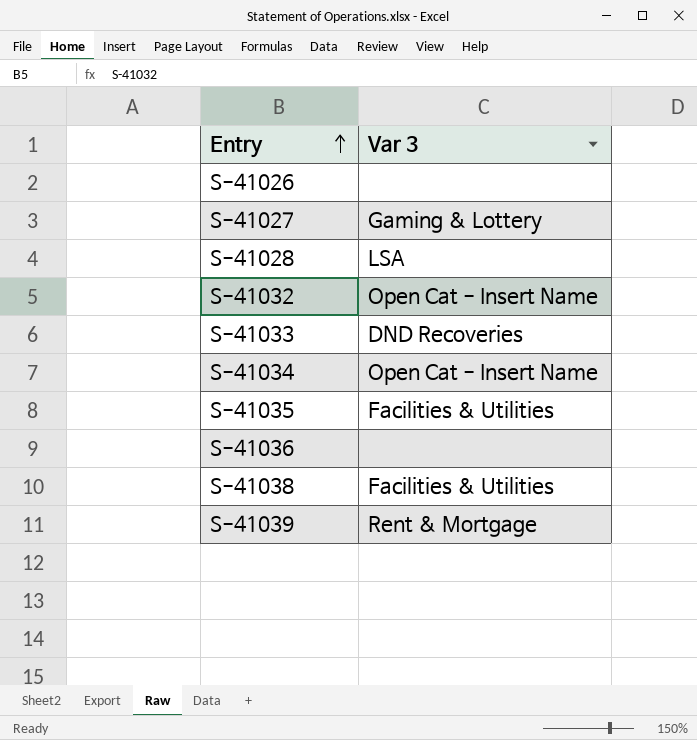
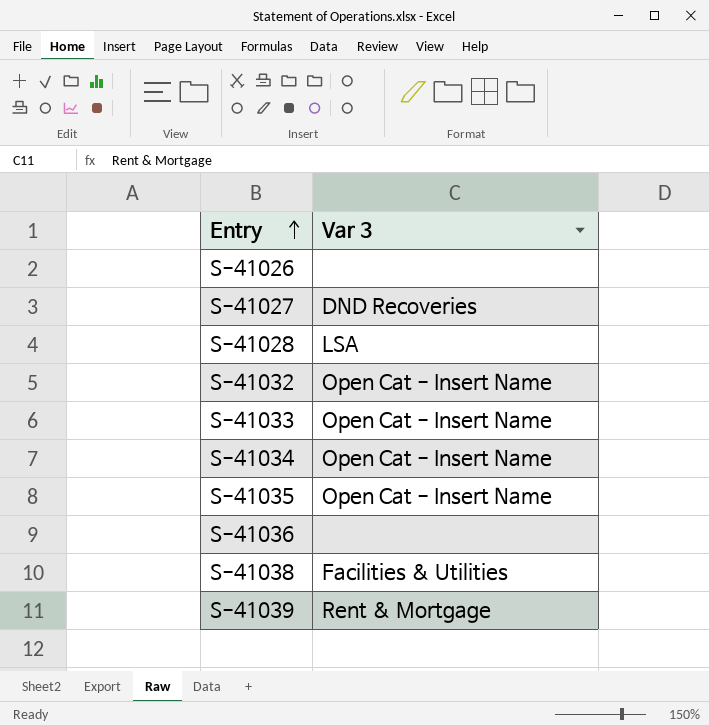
S-41027 | Var 3: Gaming & Lottery -> DND Recoveries
S-41033 | Var 3: DND Recoveries -> Open Cat - Insert Name
S-41035 | Var 3: Facilities & Utilities -> Open Cat - Insert Name

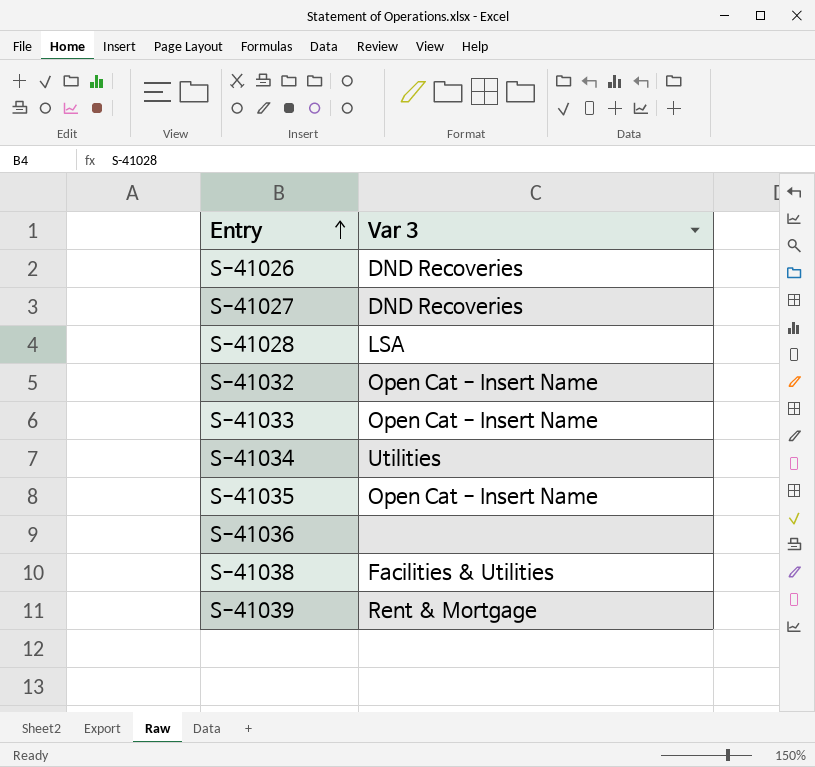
S-41026 | Var 3: none -> DND Recoveries
S-41034 | Var 3: Open Cat - Insert Name -> Utilities

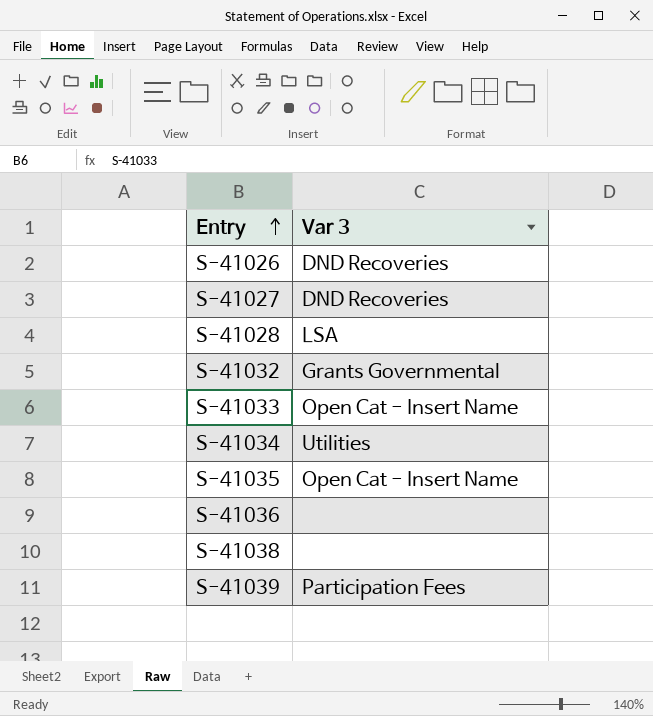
S-41032 | Var 3: Open Cat - Insert Name -> Grants Governmental
S-41038 | Var 3: Facilities & Utilities -> none
S-41039 | Var 3: Rent & Mortgage -> Participation Fees

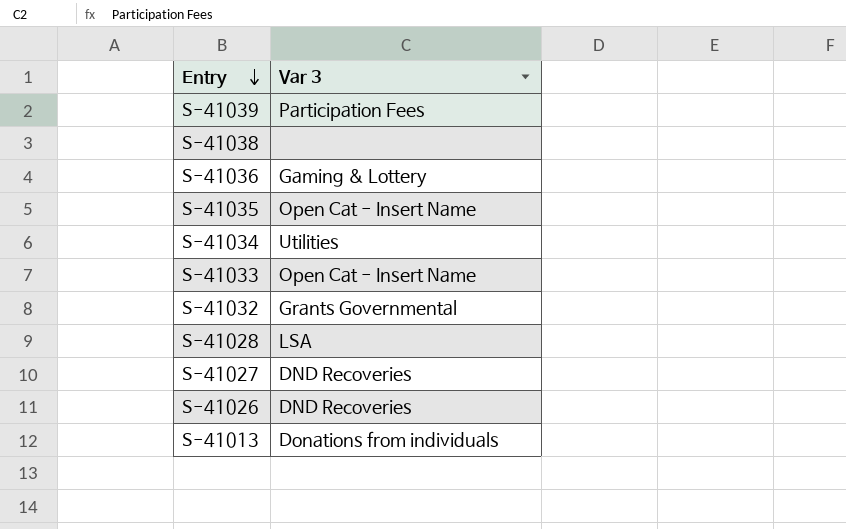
row order: Entry ascending -> Entry descending
S-41036 | Var 3: none -> Gaming & Lottery
row S-41013: none -> Donations from individuals

